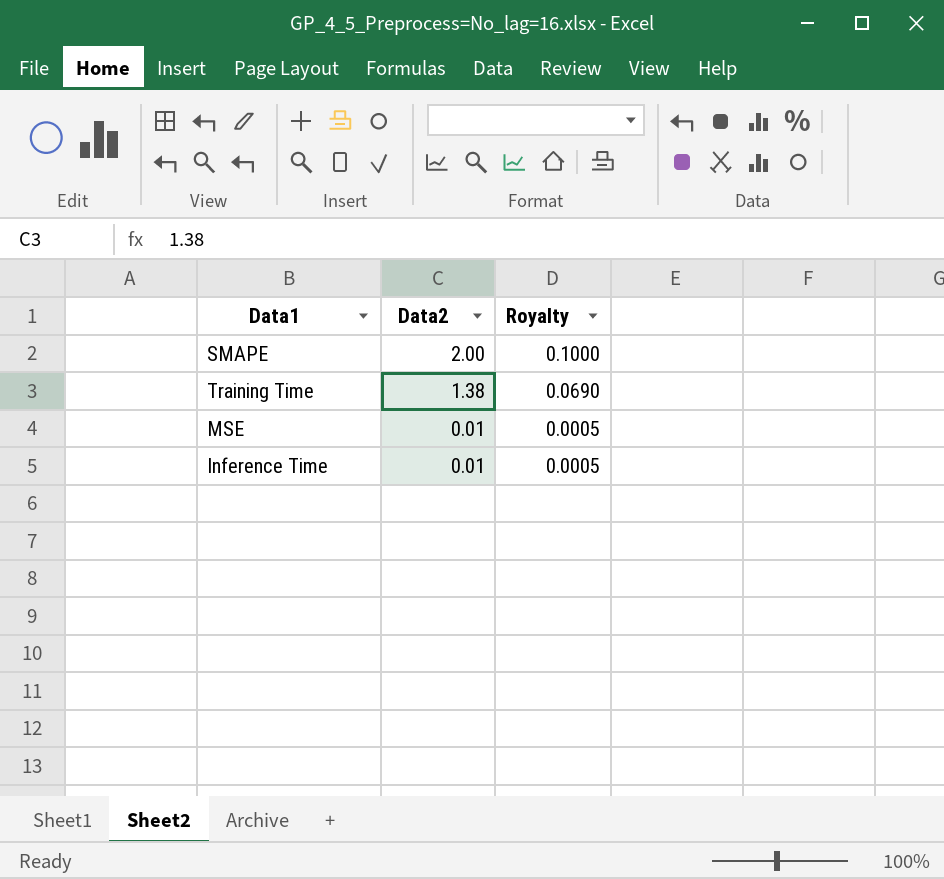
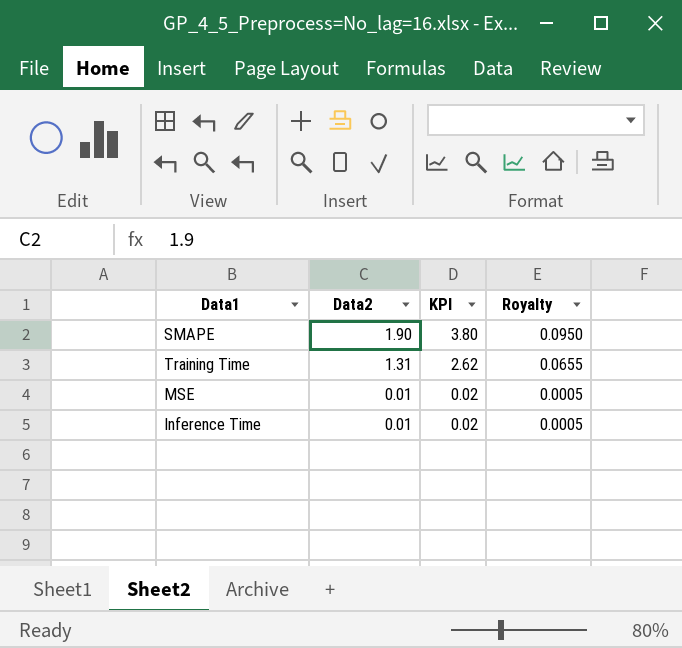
column KPI | formula: none -> [Data2] * 2
SMAPE | Data2: 2.00 -> 1.90
SMAPE | Royalty: 0.1000 -> 0.0950
Training Time | Data2: 1.38 -> 1.31
Training Time | Royalty: 0.0690 -> 0.0655

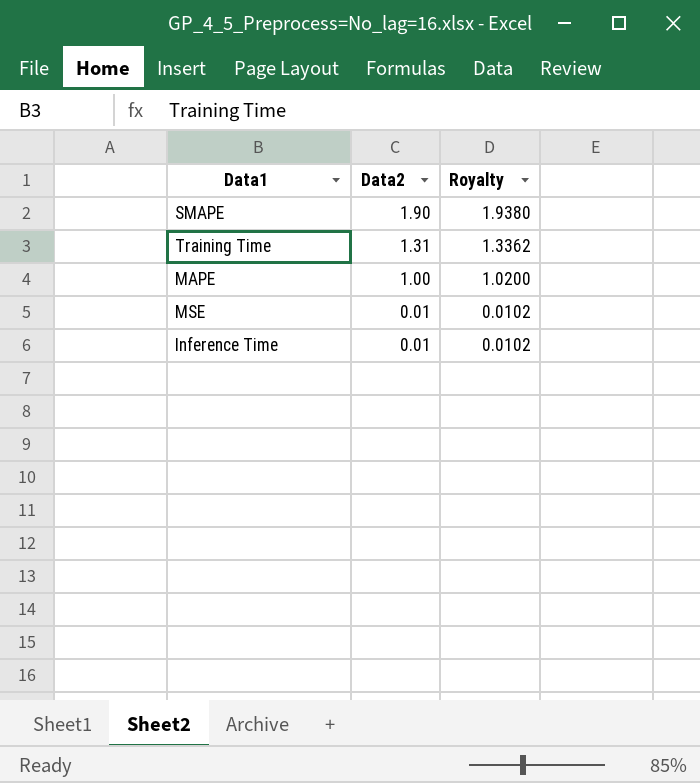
column KPI | formula: [Data2] * 2 -> none
column Royalty | formula: [Data2] * 0.05 -> [Data2] * 1.02
row MAPE: none -> 1.00 | 1.0200

